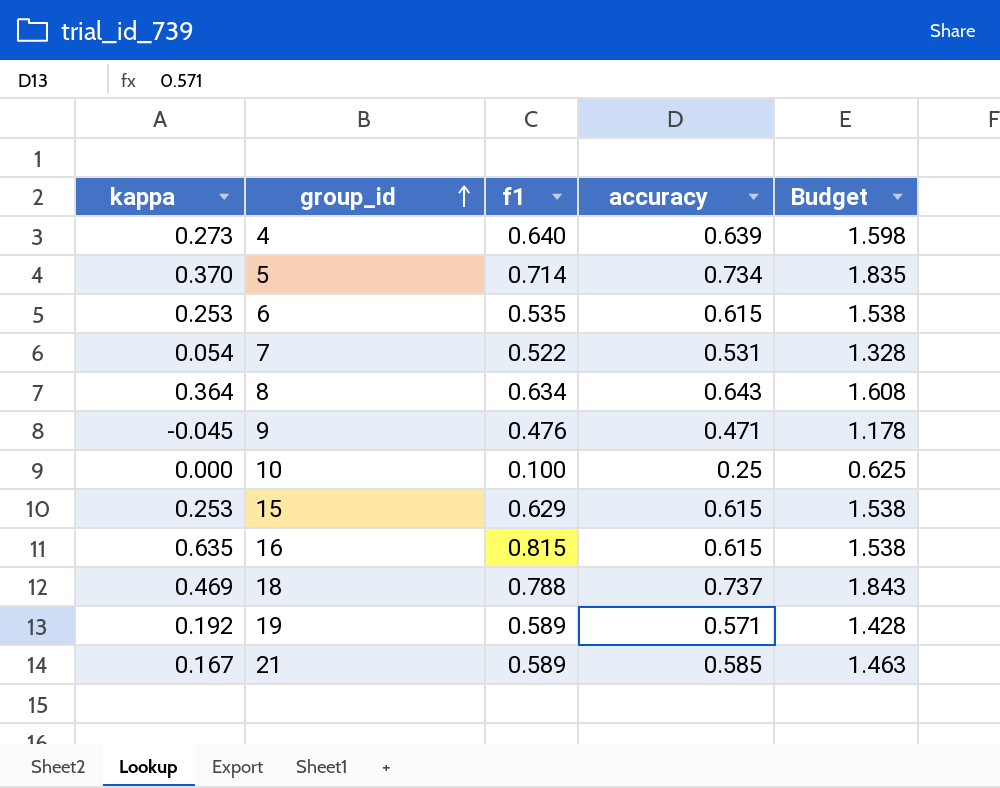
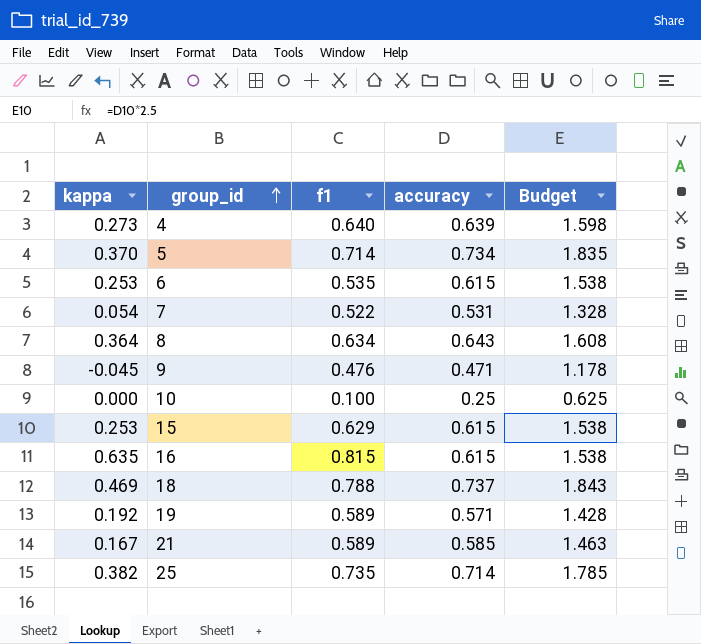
row 25: none -> 0.382 | 0.735 | 0.714 | 1.785

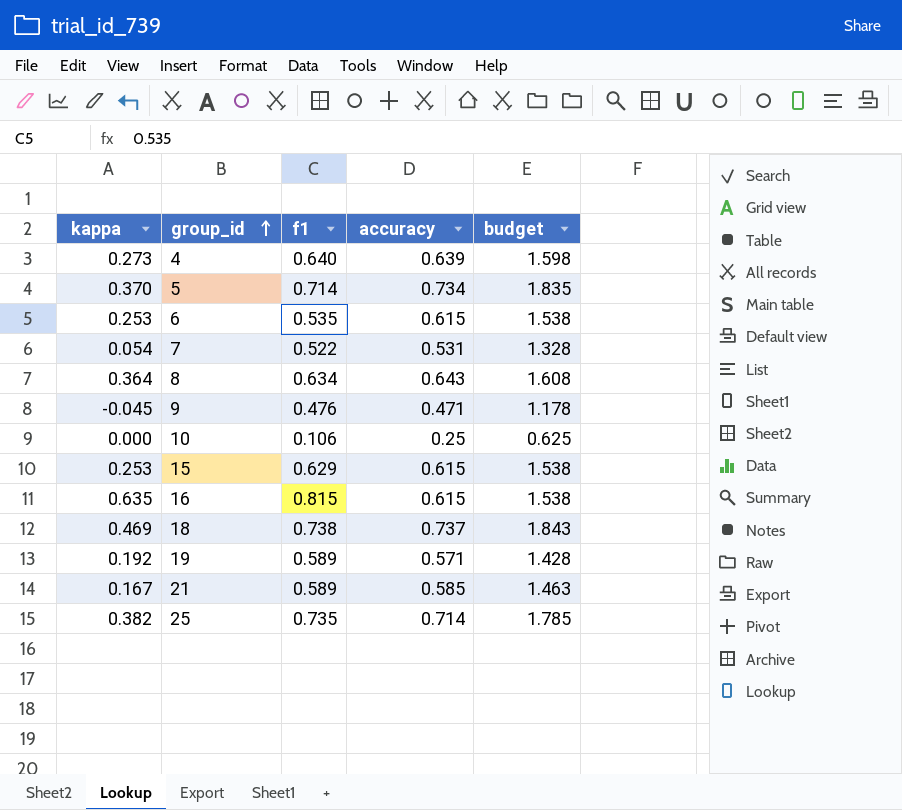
column name: Budget -> budget
10 | f1: 0.100 -> 0.106
18 | f1: 0.788 -> 0.738

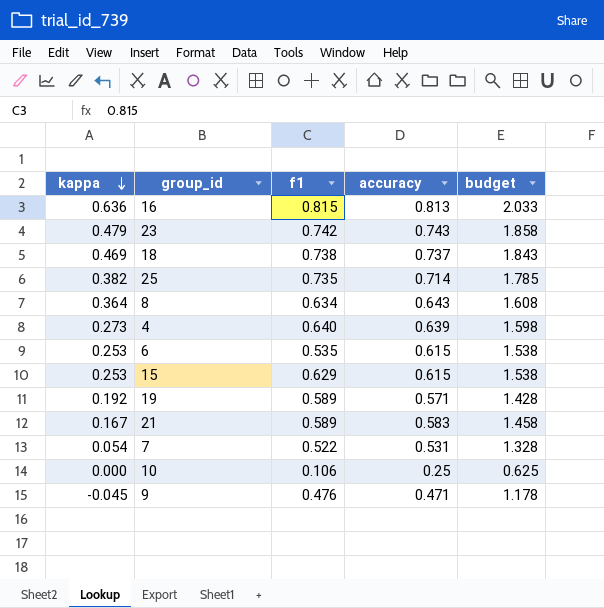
row order: group_id ascending -> kappa descending
row 5: 0.370 | 0.714 | 0.734 | 1.835 -> none
16 | kappa: 0.635 -> 0.636
16 | accuracy: 0.615 -> 0.813
16 | budget: 1.538 -> 2.033
row 23: none -> 0.479 | 0.742 | 0.743 | 1.858
21 | accuracy: 0.585 -> 0.583
21 | budget: 1.463 -> 1.458

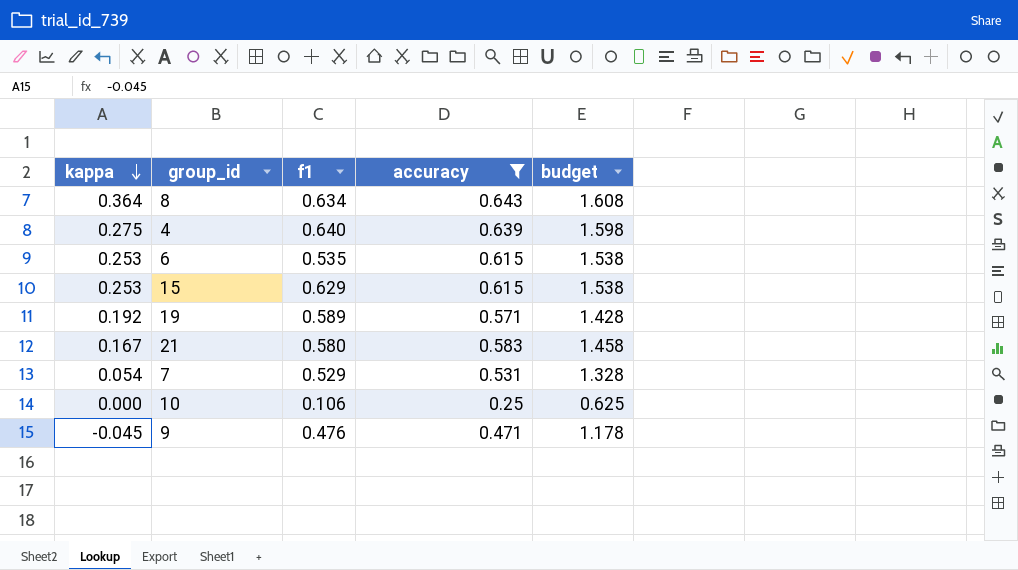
filter: none -> accuracy <= 0.643
4 | kappa: 0.273 -> 0.275
21 | f1: 0.589 -> 0.580
7 | f1: 0.522 -> 0.529

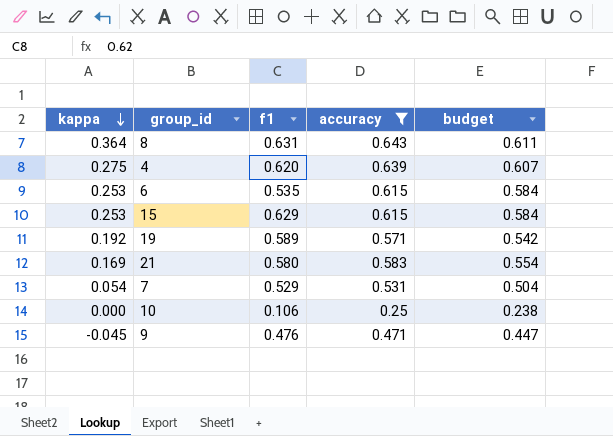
column budget | formula: [accuracy] * 2.5 -> [accuracy] * 0.95
8 | f1: 0.634 -> 0.631
4 | f1: 0.640 -> 0.620
21 | kappa: 0.167 -> 0.169

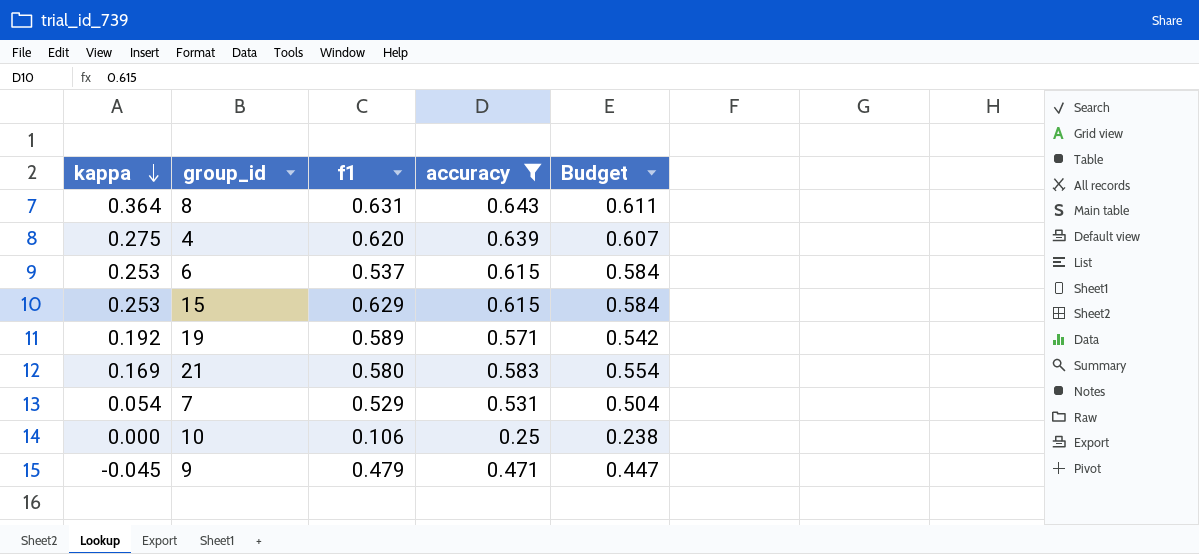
column name: budget -> Budget
6 | f1: 0.535 -> 0.537
9 | f1: 0.476 -> 0.479

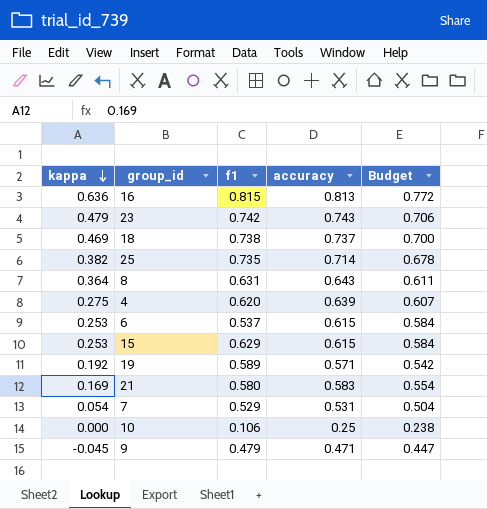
filter: accuracy <= 0.643 -> none

